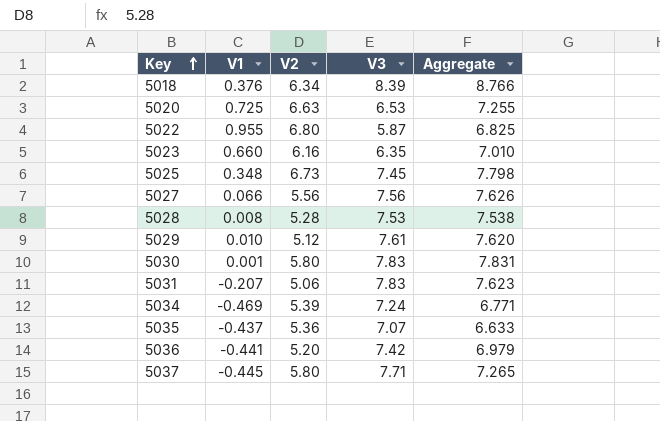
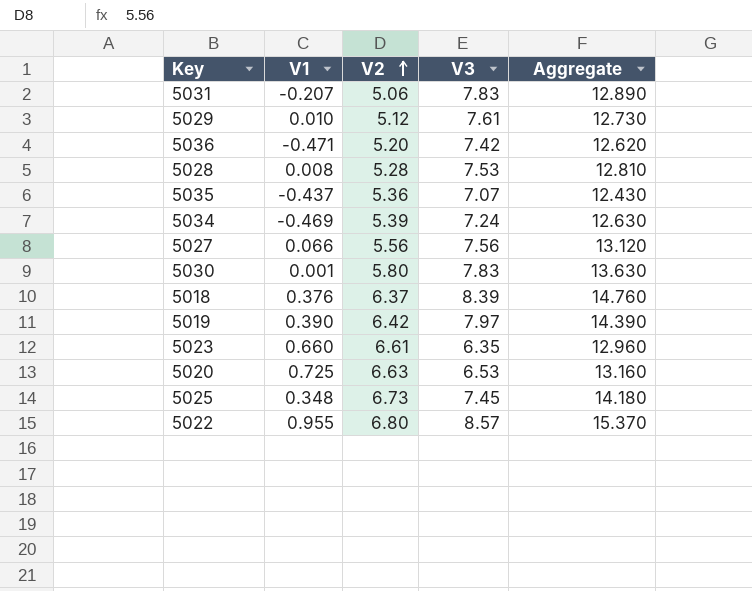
row order: Key ascending -> V2 ascending
column Aggregate | formula: [V1] + [V3] -> [V2] + [V3]
row 5037: -0.445 | 5.80 | 7.71 | 7.265 -> none
5036 | V1: -0.441 -> -0.471
5018 | V2: 6.34 -> 6.37
row 5019: none -> 0.390 | 6.42 | 7.97 | 14.390
5023 | V2: 6.16 -> 6.61
5022 | V3: 5.87 -> 8.57

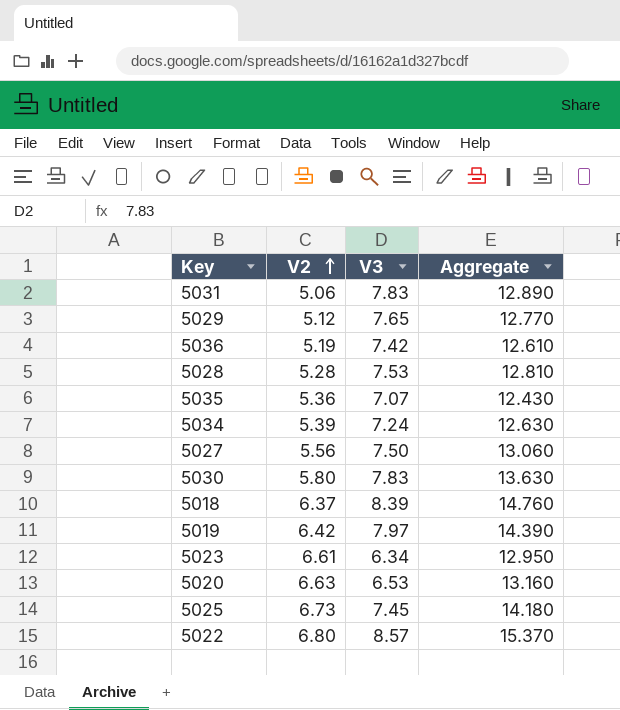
column V1 | position: 2 -> none
5029 | V3: 7.61 -> 7.65
5029 | Aggregate: 12.730 -> 12.770
5036 | V2: 5.20 -> 5.19
5036 | Aggregate: 12.620 -> 12.610
5027 | V3: 7.56 -> 7.50
5027 | Aggregate: 13.120 -> 13.060
5023 | V3: 6.35 -> 6.34
5023 | Aggregate: 12.960 -> 12.950

